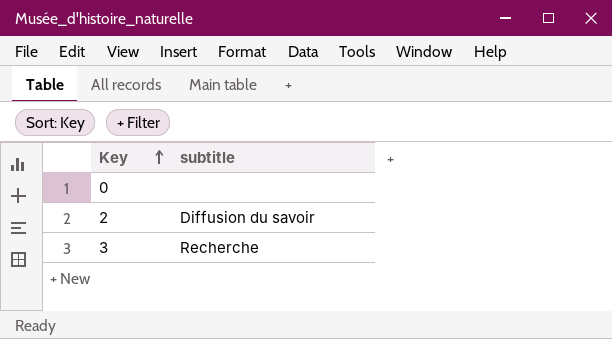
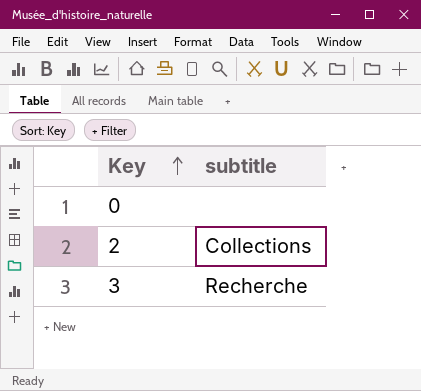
2 | subtitle: Diffusion du savoir -> Collections

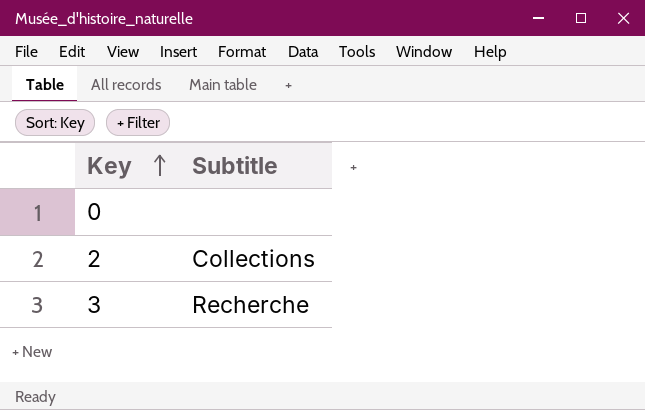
column name: subtitle -> Subtitle

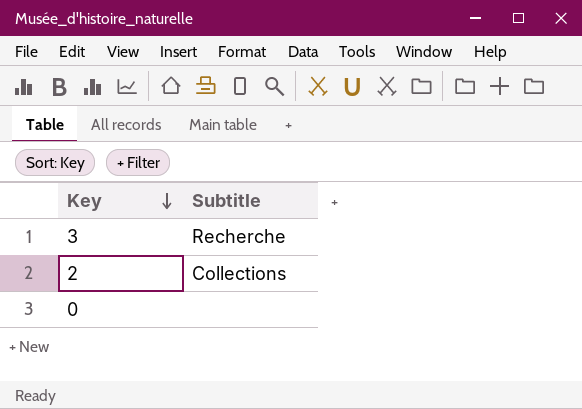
row order: Key ascending -> Key descending

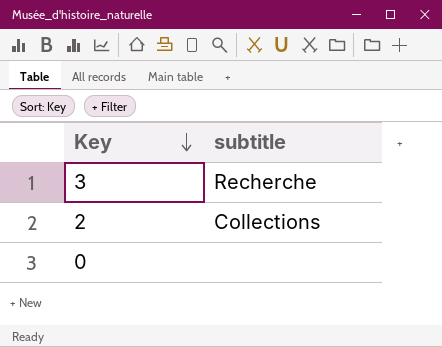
column name: Subtitle -> subtitle

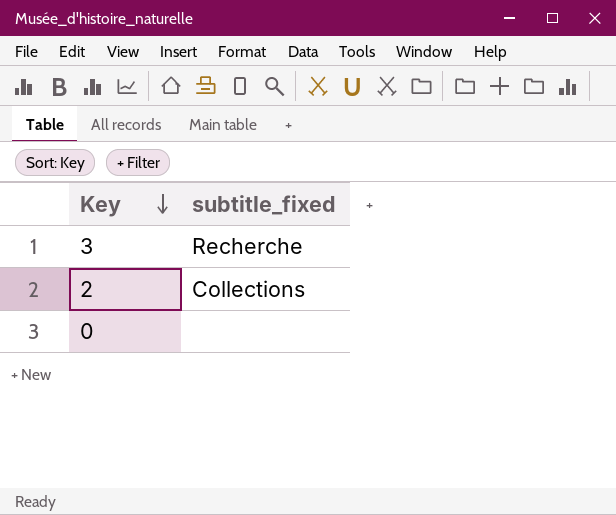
column name: subtitle -> subtitle_fixed

